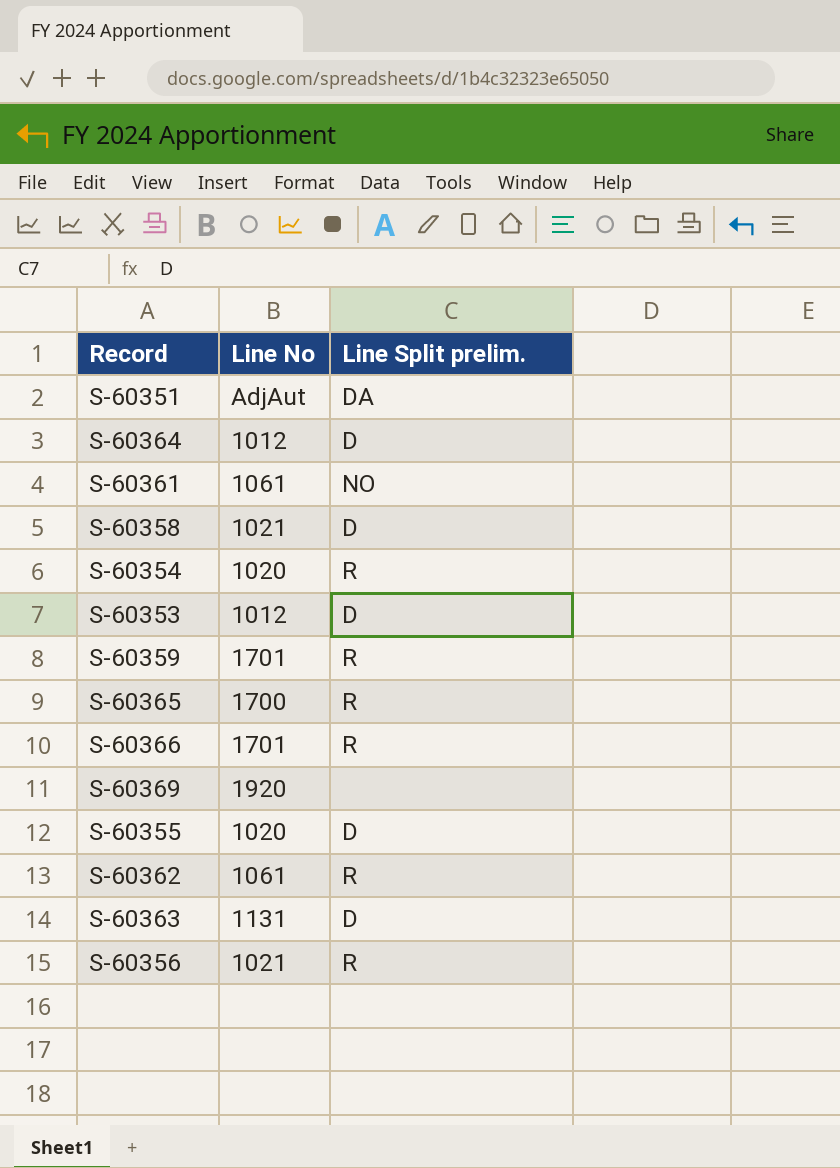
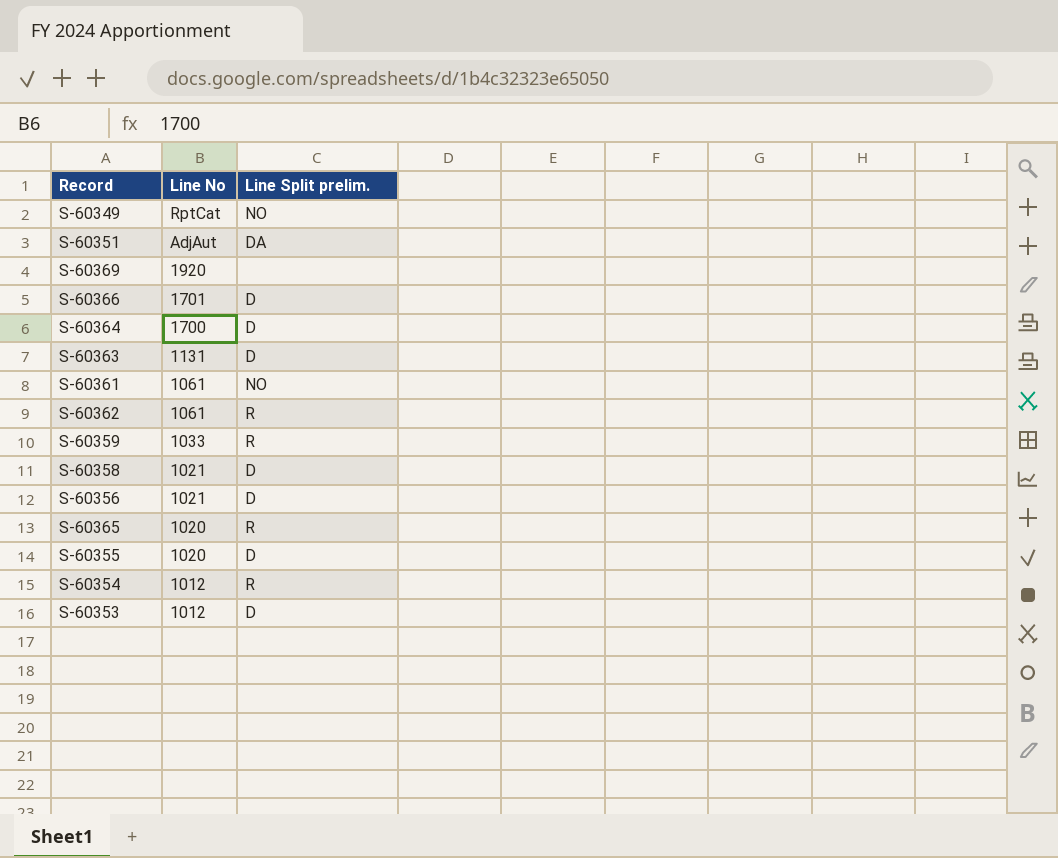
row order: none -> Line No descending
row S-60349: none -> RptCat | NO
S-60366 | Line Split prelim.: R -> D
S-60364 | Line No: 1012 -> 1700
S-60359 | Line No: 1701 -> 1033
S-60356 | Line Split prelim.: R -> D
S-60365 | Line No: 1700 -> 1020
S-60354 | Line No: 1020 -> 1012

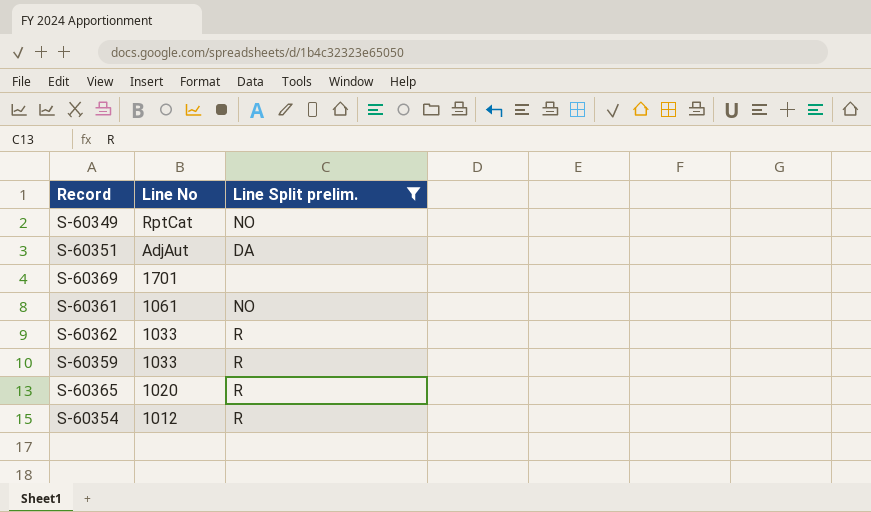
filter: none -> Line Split prelim. != D
S-60369 | Line No: 1920 -> 1701
S-60362 | Line No: 1061 -> 1033

